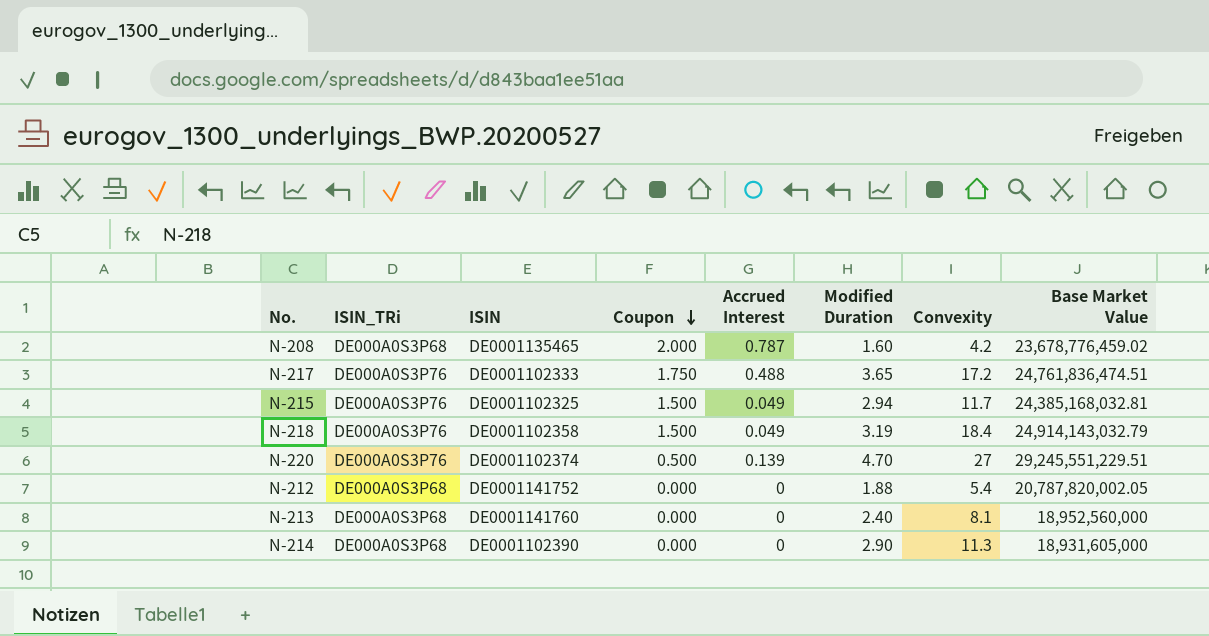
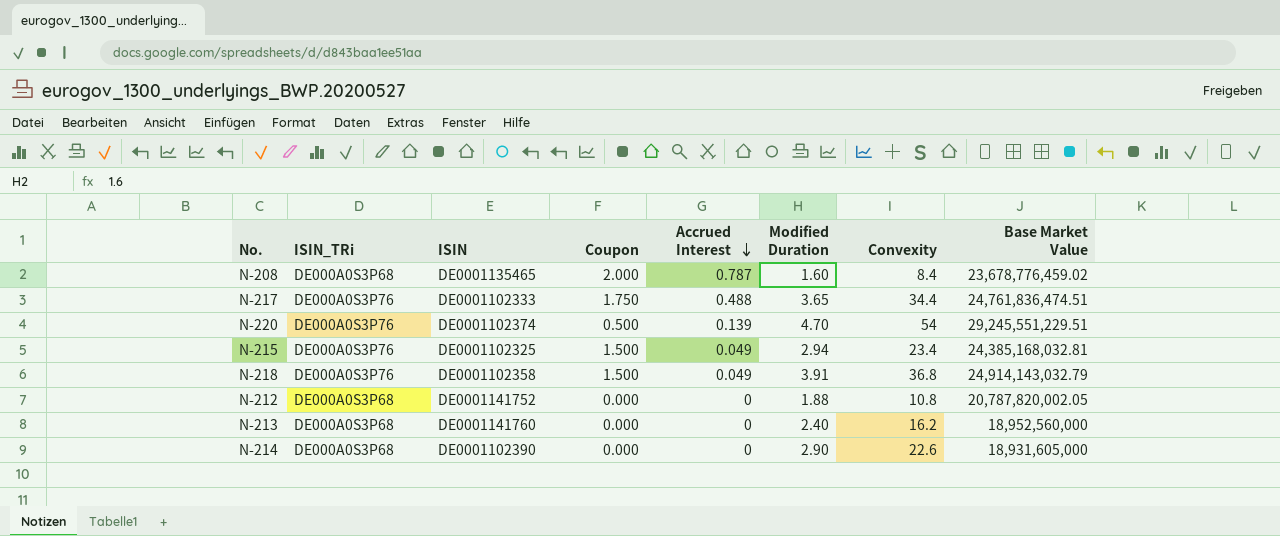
row order: Coupon descending -> Accrued Interest descending
N-208 | Convexity: 4.2 -> 8.4
N-217 | Convexity: 17.2 -> 34.4
N-220 | Convexity: 27 -> 54
N-215 | Convexity: 11.7 -> 23.4
N-218 | Modified Duration: 3.19 -> 3.91
N-218 | Convexity: 18.4 -> 36.8
N-212 | Convexity: 5.4 -> 10.8
N-213 | Convexity: 8.1 -> 16.2
N-214 | Convexity: 11.3 -> 22.6

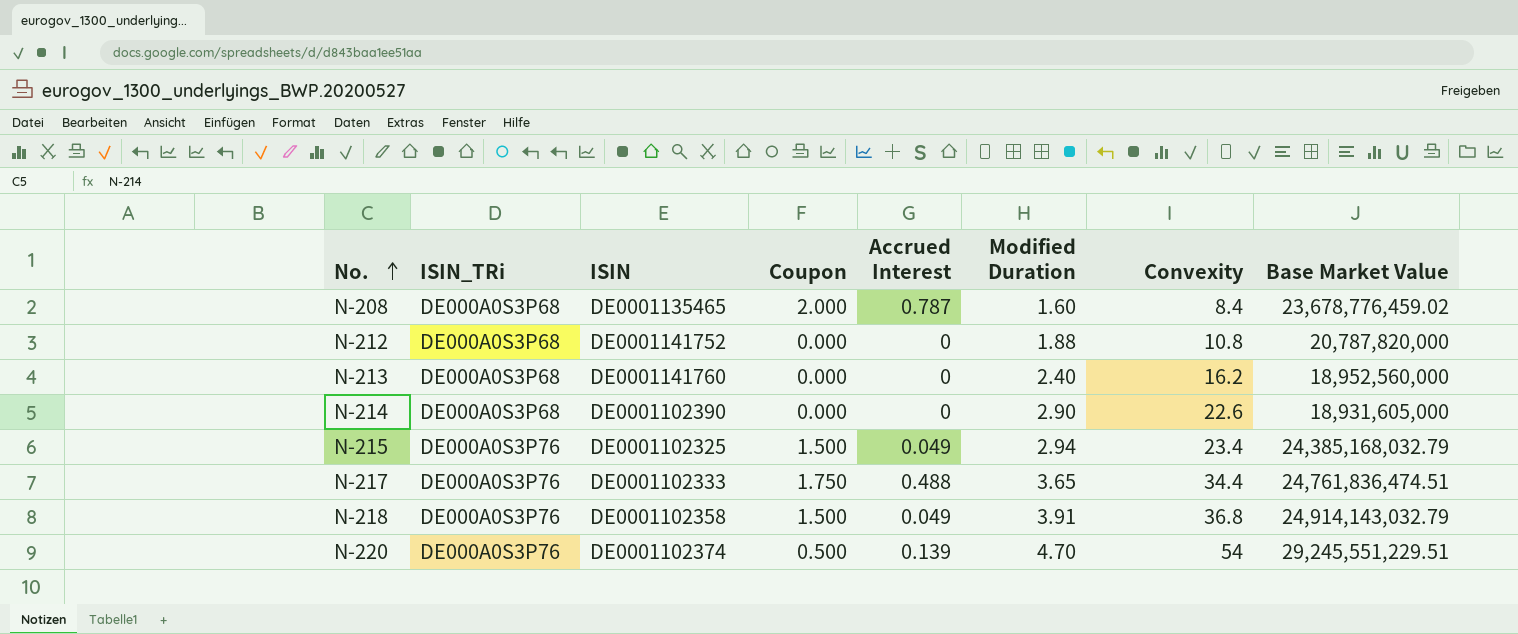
row order: Accrued Interest descending -> No. ascending
N-212 | Base Market Value: 20,787,820,002.05 -> 20,787,820,000
N-215 | Base Market Value: 24,385,168,032.81 -> 24,385,168,032.79

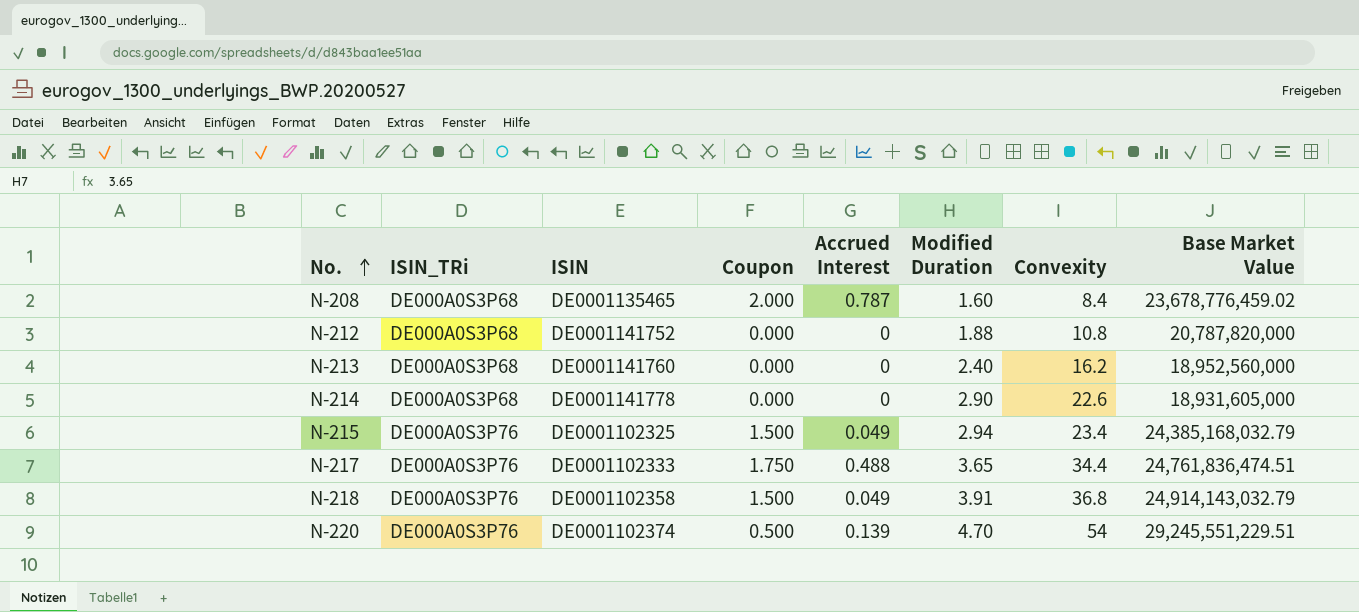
N-214 | ISIN: DE0001102390 -> DE0001141778

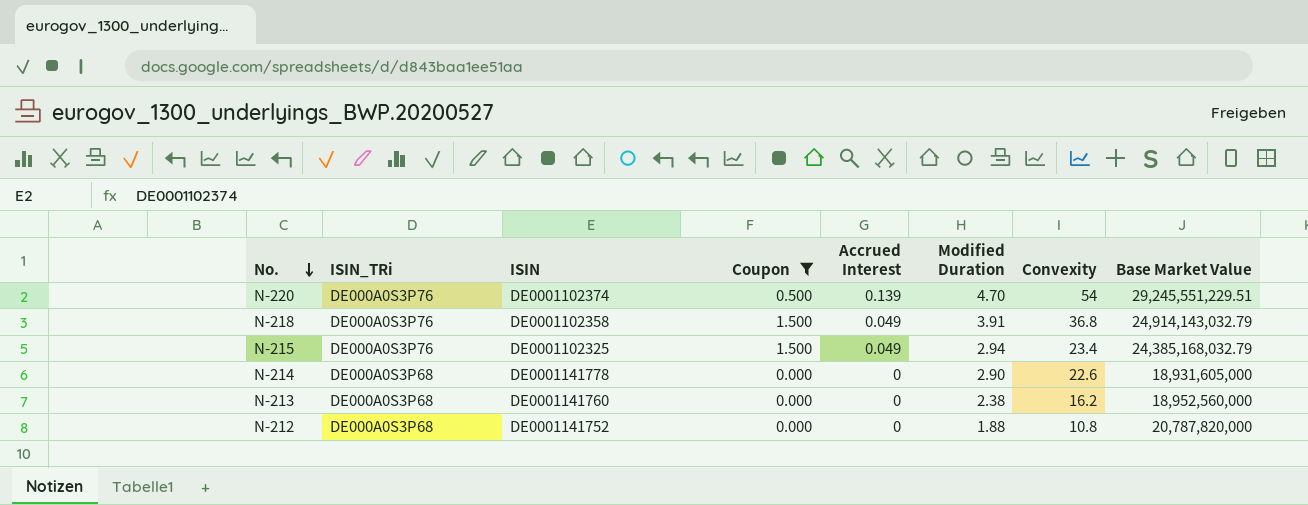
filter: none -> Coupon <= 1.500
row order: No. ascending -> No. descending
N-213 | Modified Duration: 2.40 -> 2.38

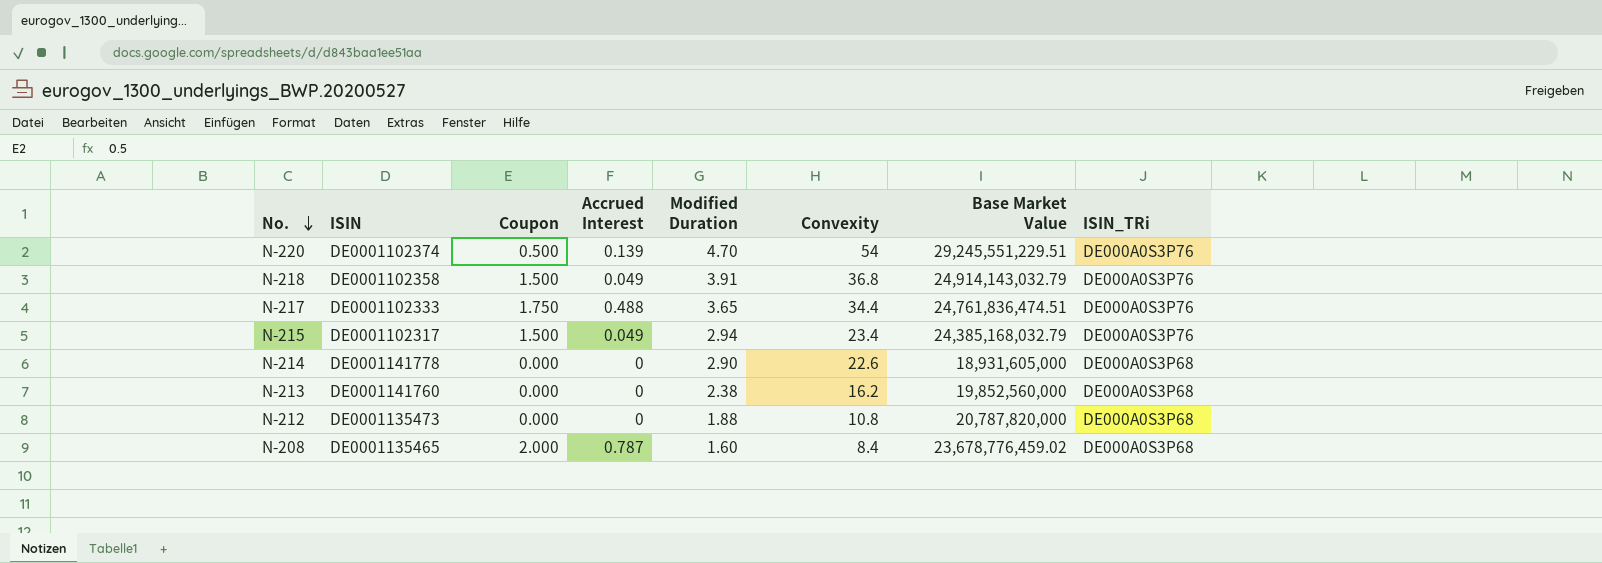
filter: Coupon <= 1.500 -> none
column ISIN_TRi | position: 2 -> 8
N-215 | ISIN: DE0001102325 -> DE0001102317
N-213 | Base Market Value: 18,952,560,000 -> 19,852,560,000
N-212 | ISIN: DE0001141752 -> DE0001135473

